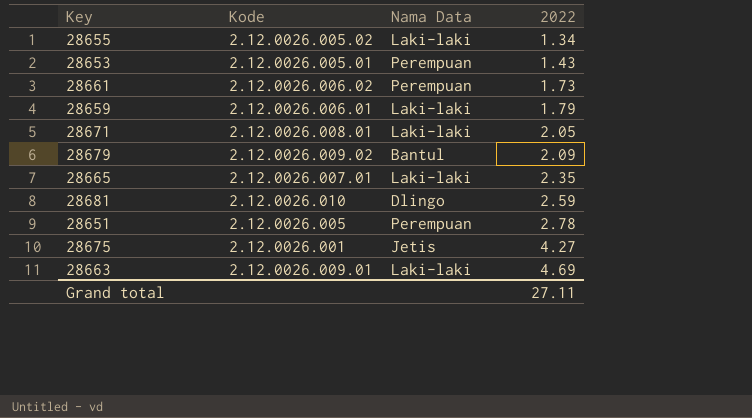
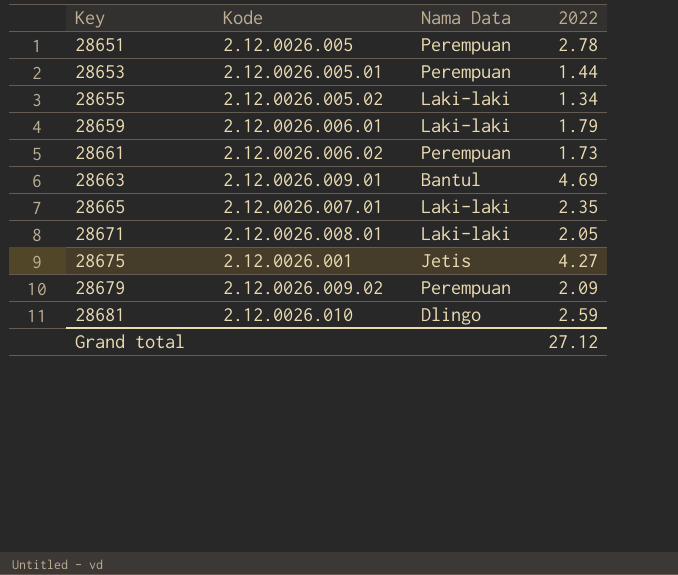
row order: 2022 ascending -> Key ascending
28653 | 2022: 1.43 -> 1.44
28663 | Nama Data: Laki-laki -> Bantul
28679 | Nama Data: Bantul -> Perempuan
Grand total | 2022: 27.11 -> 27.12

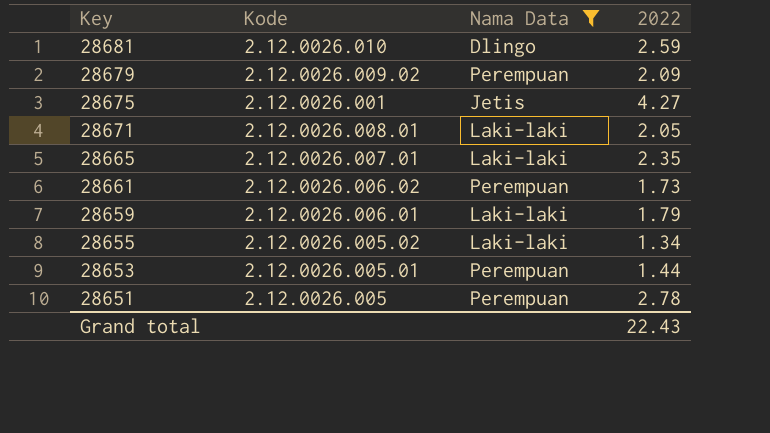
filter: none -> Nama Data != Bantul
row order: Key ascending -> Key descending
Grand total | 2022: 27.12 -> 22.43

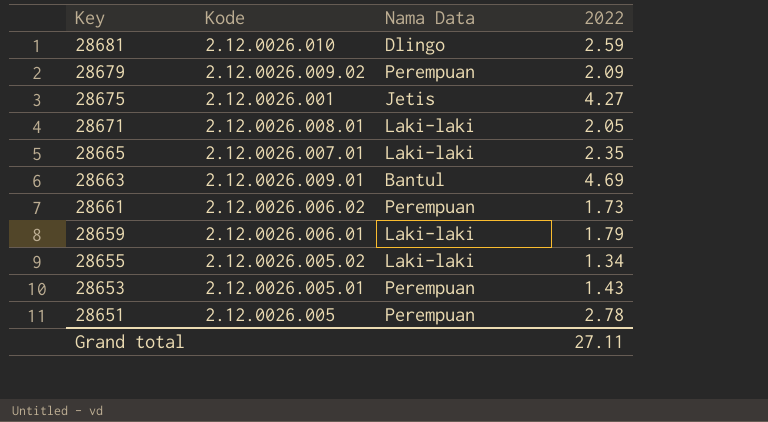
filter: Nama Data != Bantul -> none
28653 | 2022: 1.44 -> 1.43
Grand total | 2022: 22.43 -> 27.11

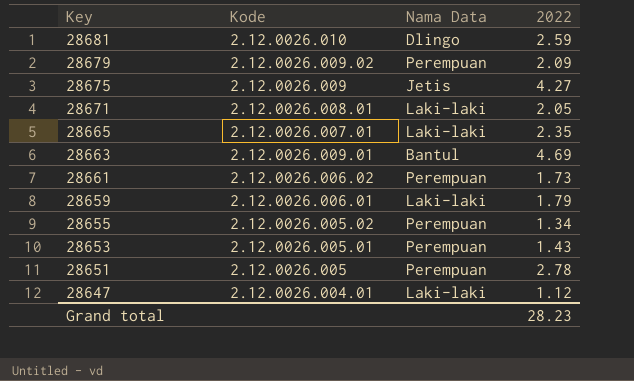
28675 | Kode: 2.12.0026.001 -> 2.12.0026.009
28655 | Nama Data: Laki-laki -> Perempuan
row 28647: none -> 2.12.0026.004.01 | Laki-laki | 1.12
Grand total | 2022: 27.11 -> 28.23

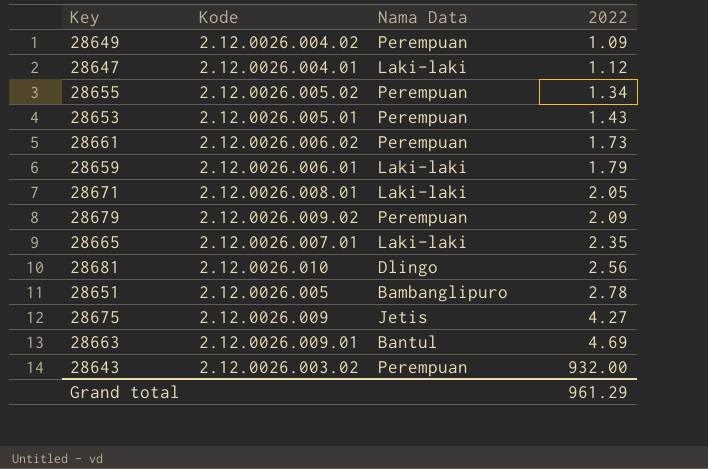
row order: Key descending -> 2022 ascending
row 28649: none -> 2.12.0026.004.02 | Perempuan | 1.09
28681 | 2022: 2.59 -> 2.56
28651 | Nama Data: Perempuan -> Bambanglipuro
row 28643: none -> 2.12.0026.003.02 | Perempuan | 932.00
Grand total | 2022: 28.23 -> 961.29

